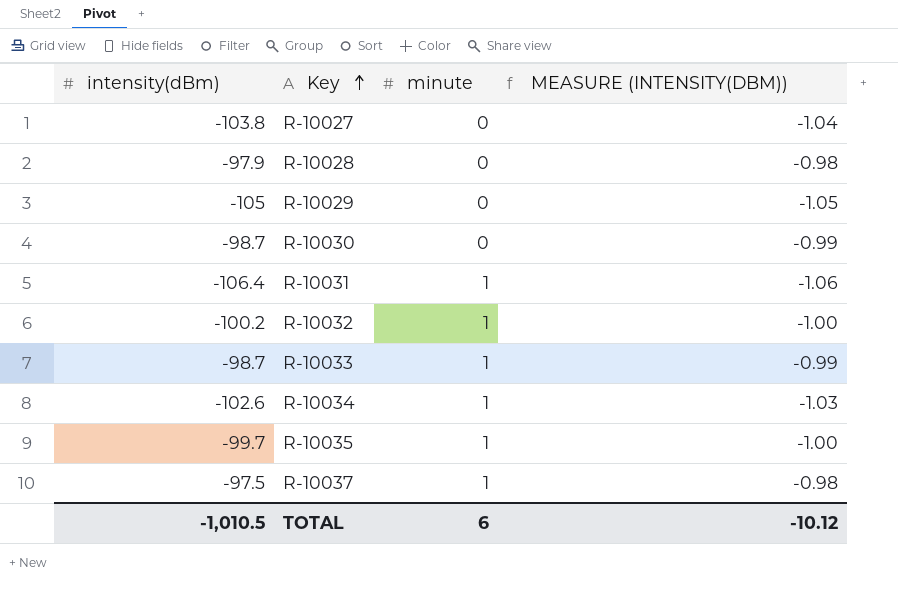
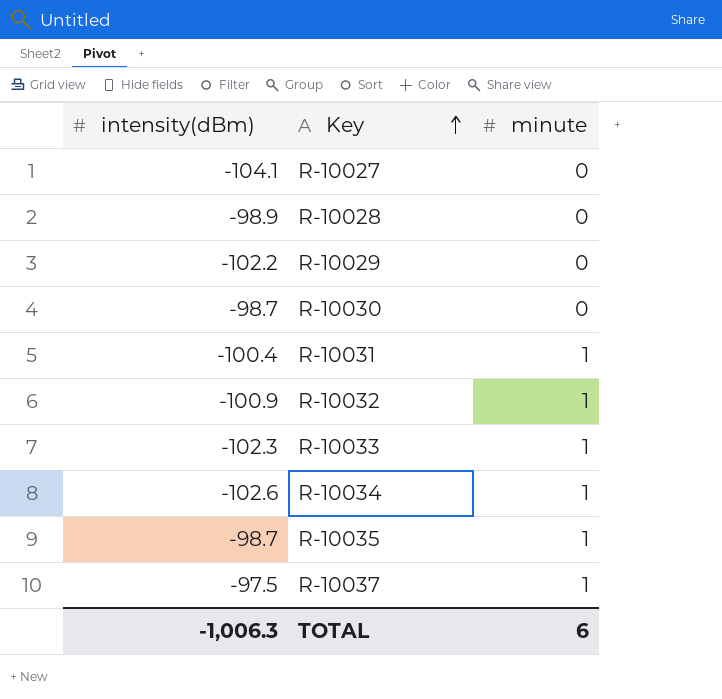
column MEASURE (INTENSITY(DBM)) | formula: [intensity(dBm)] * 0.01 -> none
R-10027 | intensity(dBm): -103.8 -> -104.1
R-10028 | intensity(dBm): -97.9 -> -98.9
R-10029 | intensity(dBm): -105 -> -102.2
R-10031 | intensity(dBm): -106.4 -> -100.4
R-10032 | intensity(dBm): -100.2 -> -100.9
R-10033 | intensity(dBm): -98.7 -> -102.3
R-10035 | intensity(dBm): -99.7 -> -98.7
TOTAL | intensity(dBm): -1,010.5 -> -1,006.3

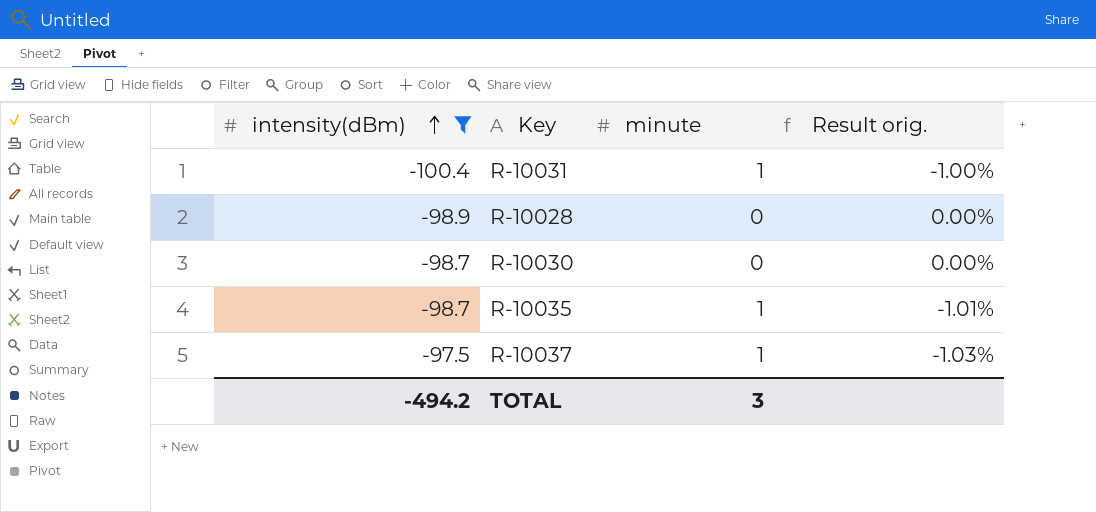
filter: none -> intensity(dBm) >= -100.4
row order: Key ascending -> intensity(dBm) ascending
column Result orig. | formula: none -> [minute] / [intensity(dBm)]
TOTAL | intensity(dBm): -1,006.3 -> -494.2
TOTAL | minute: 6 -> 3

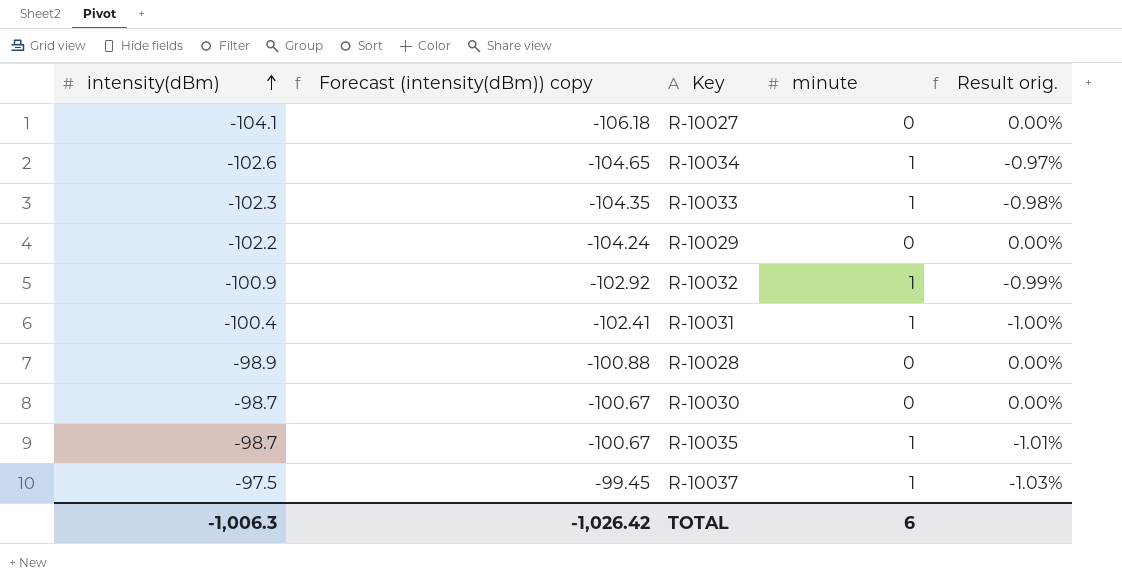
filter: intensity(dBm) >= -100.4 -> none
column Forecast (intensity(dBm)) copy | formula: none -> [intensity(dBm)] * 1.02
TOTAL | intensity(dBm): -494.2 -> -1,006.3
TOTAL | minute: 3 -> 6

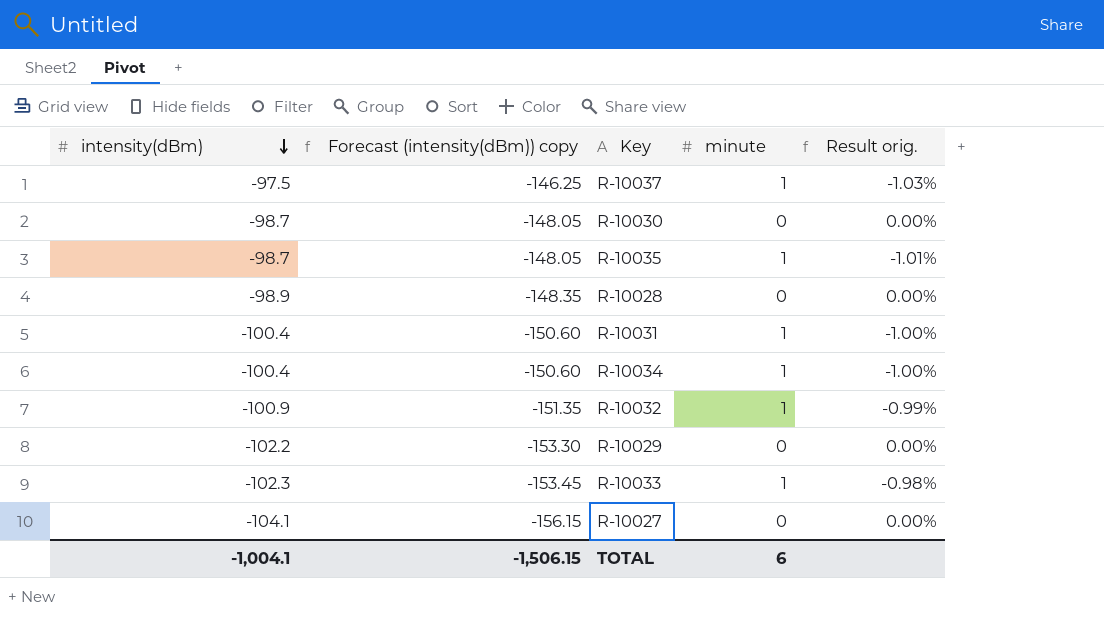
row order: intensity(dBm) ascending -> intensity(dBm) descending
column Forecast (intensity(dBm)) copy | formula: [intensity(dBm)] * 1.02 -> [intensity(dBm)] * 1.5
R-10034 | intensity(dBm): -102.6 -> -100.4
R-10034 | Result orig.: -0.97% -> -1.00%
TOTAL | intensity(dBm): -1,006.3 -> -1,004.1
TOTAL | Forecast (intensity(dBm)) copy: -1,026.42 -> -1,506.15

